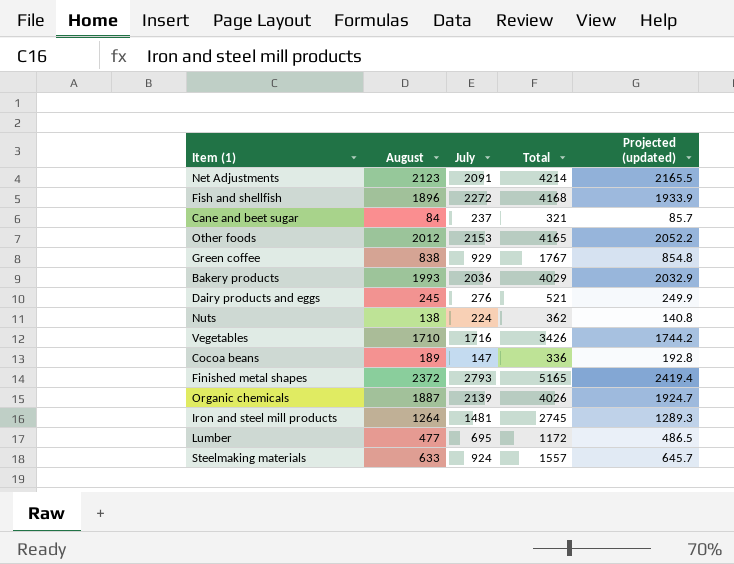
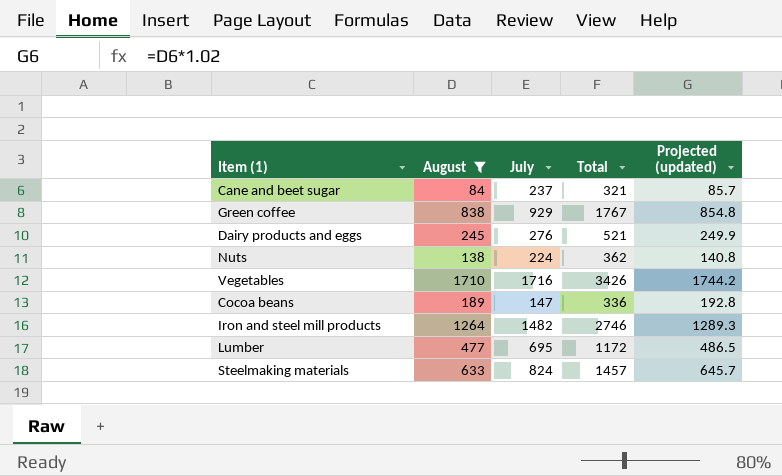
filter: none -> August <= 1710
Iron and steel mill products | July: 1481 -> 1482
Iron and steel mill products | Total: 2745 -> 2746
Steelmaking materials | July: 924 -> 824
Steelmaking materials | Total: 1557 -> 1457

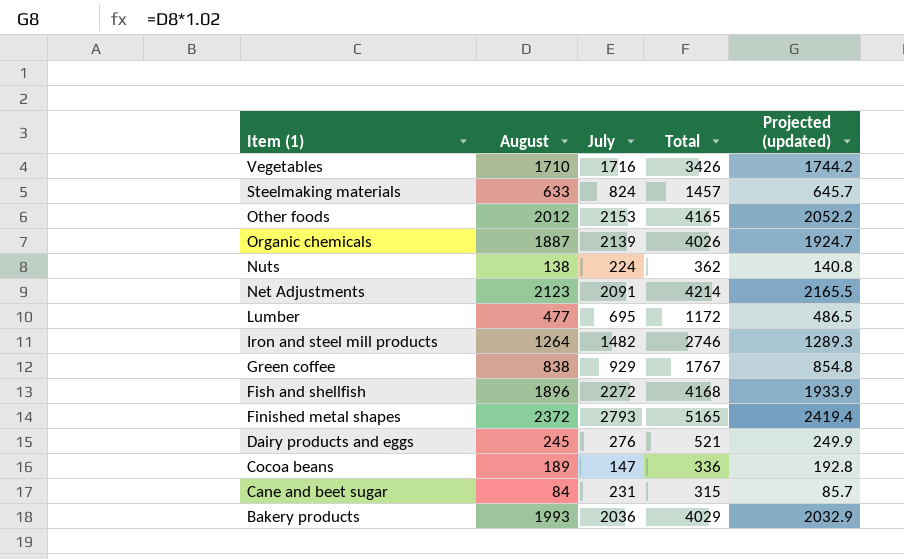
filter: August <= 1710 -> none
row order: none -> Item (1) descending
Cane and beet sugar | July: 237 -> 231
Cane and beet sugar | Total: 321 -> 315

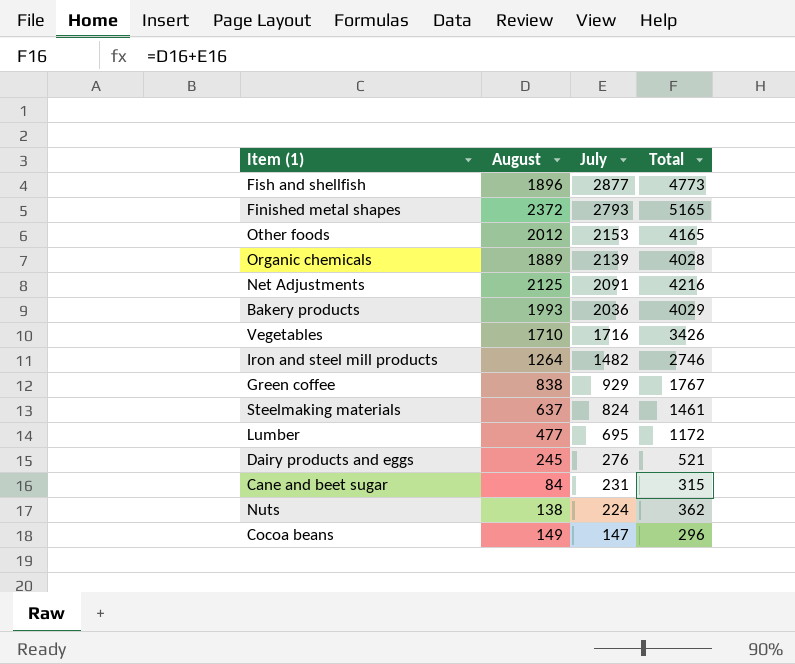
row order: Item (1) descending -> July descending
column Projected (updated) | formula: [August] * 1.02 -> none
Fish and shellfish | July: 2272 -> 2877
Fish and shellfish | Total: 4168 -> 4773
Organic chemicals | August: 1887 -> 1889
Organic chemicals | Total: 4026 -> 4028
Net Adjustments | August: 2123 -> 2125
Net Adjustments | Total: 4214 -> 4216
Steelmaking materials | August: 633 -> 637
Steelmaking materials | Total: 1457 -> 1461
Cocoa beans | August: 189 -> 149
Cocoa beans | Total: 336 -> 296

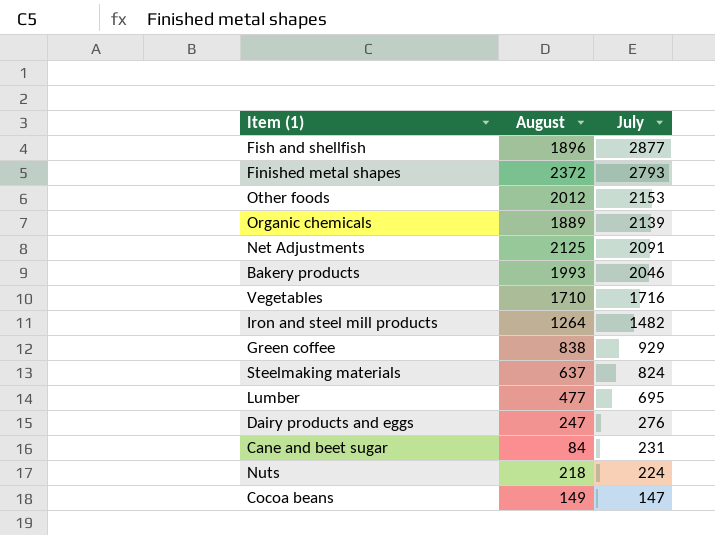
column Total | formula: [August] + [July] -> none
Bakery products | July: 2036 -> 2046
Dairy products and eggs | August: 245 -> 247
Nuts | August: 138 -> 218

